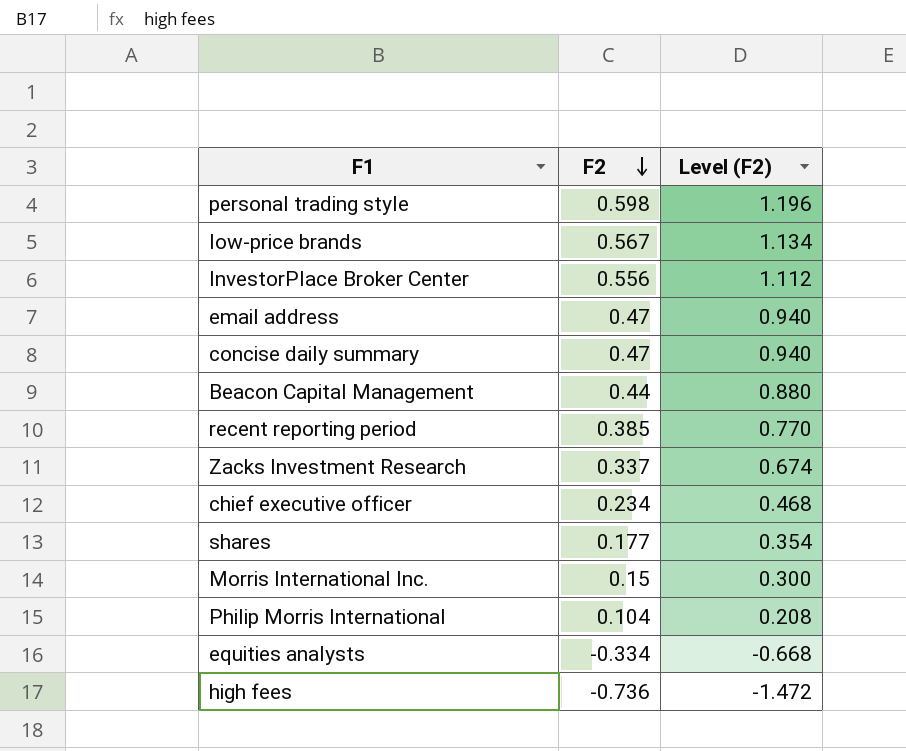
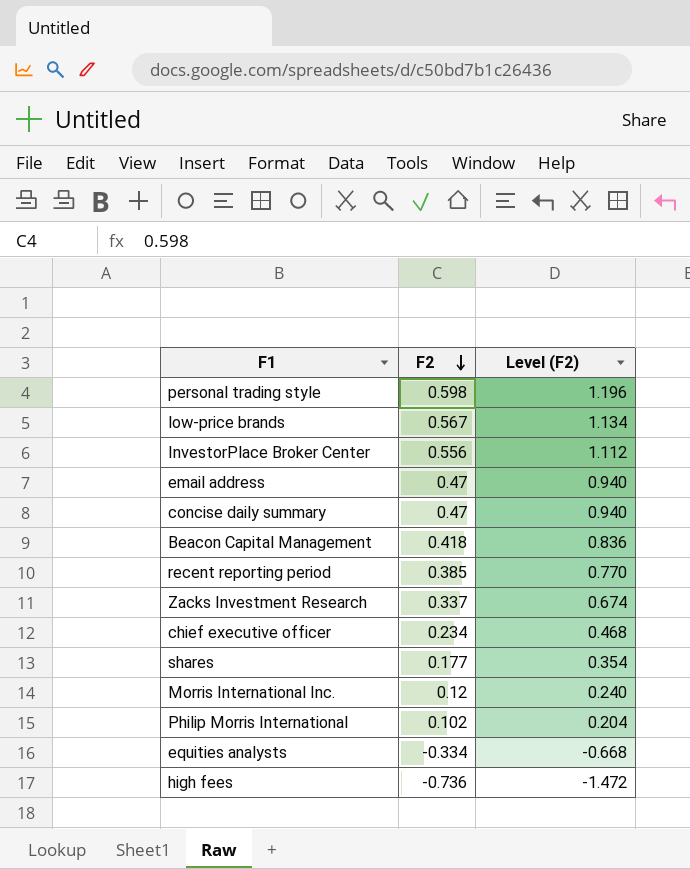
Beacon Capital Management | F2: 0.44 -> 0.418
Beacon Capital Management | Level (F2): 0.880 -> 0.836
Morris International Inc. | F2: 0.15 -> 0.12
Morris International Inc. | Level (F2): 0.300 -> 0.240
Philip Morris International | F2: 0.104 -> 0.102
Philip Morris International | Level (F2): 0.208 -> 0.204

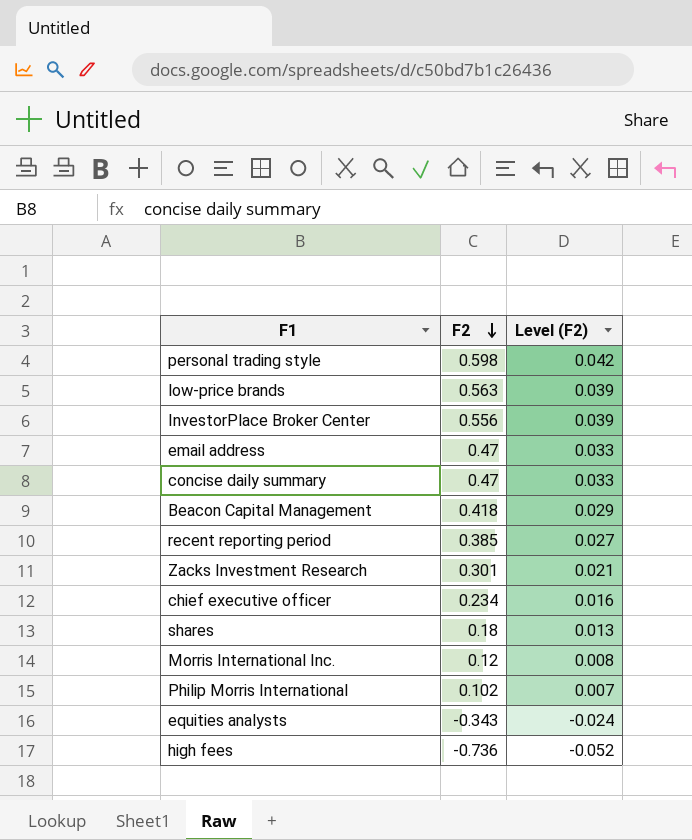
column Level (F2) | formula: [F2] * 2 -> [F2] * 0.07
low-price brands | F2: 0.567 -> 0.563
Zacks Investment Research | F2: 0.337 -> 0.301
shares | F2: 0.177 -> 0.18
equities analysts | F2: -0.334 -> -0.343

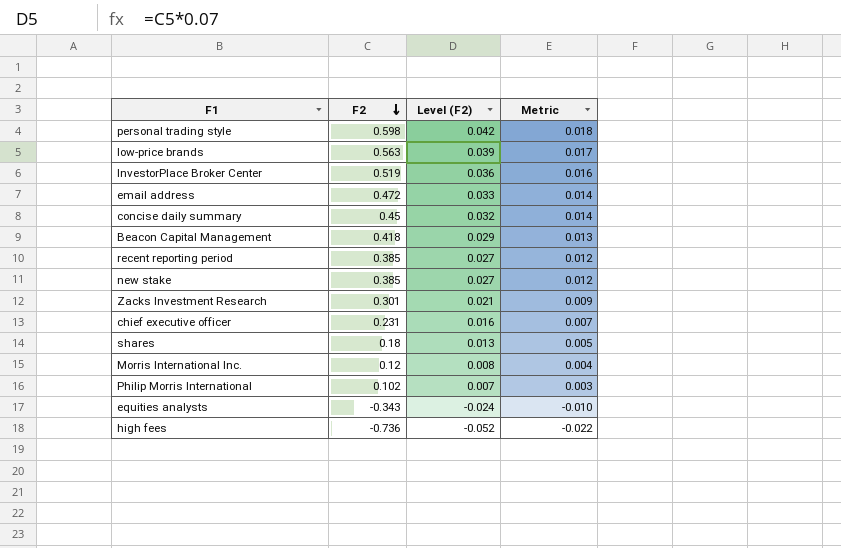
column Metric | formula: none -> [F2] * 0.03
InvestorPlace Broker Center | F2: 0.556 -> 0.519
InvestorPlace Broker Center | Level (F2): 0.039 -> 0.036
email address | F2: 0.47 -> 0.472
concise daily summary | F2: 0.47 -> 0.45
concise daily summary | Level (F2): 0.033 -> 0.032
row new stake: none -> 0.385 | 0.027 | 0.012
chief executive officer | F2: 0.234 -> 0.231

